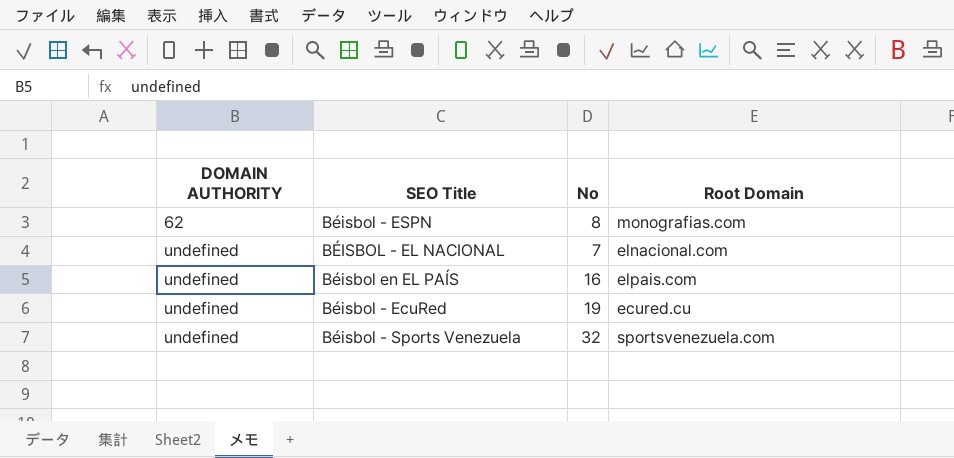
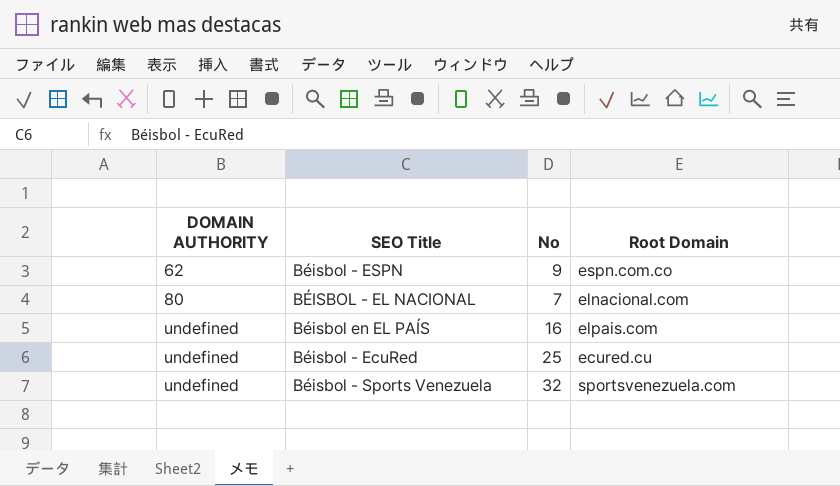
Béisbol - ESPN | No: 8 -> 9
Béisbol - ESPN | Root Domain: monografias.com -> espn.com.co
BÉISBOL - EL NACIONAL | DOMAIN AUTHORITY: undefined -> 80
Béisbol - EcuRed | No: 19 -> 25

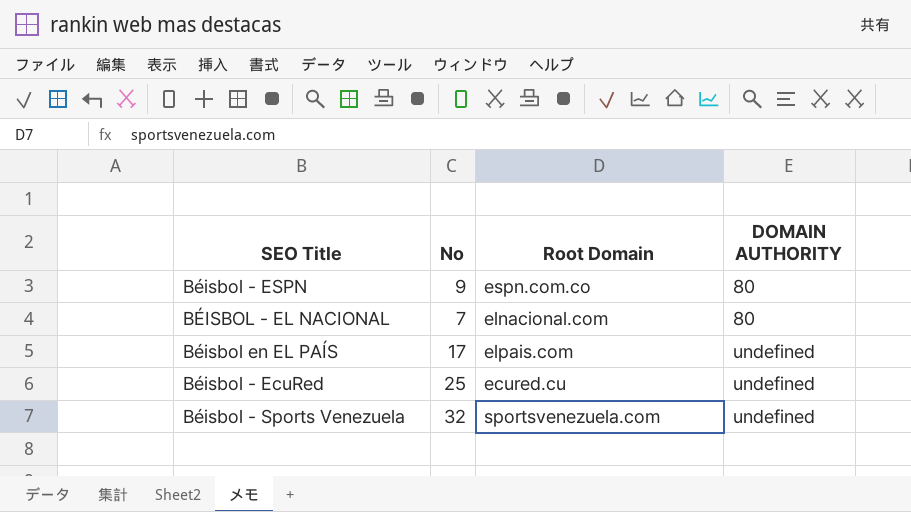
column DOMAIN AUTHORITY | position: 1 -> 4
Béisbol - ESPN | DOMAIN AUTHORITY: 62 -> 80
Béisbol en EL PAÍS | No: 16 -> 17

